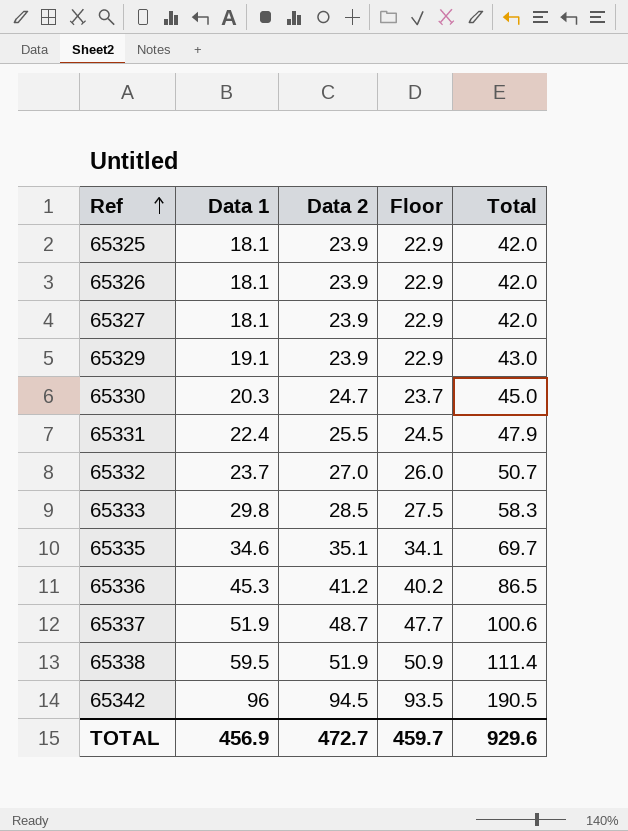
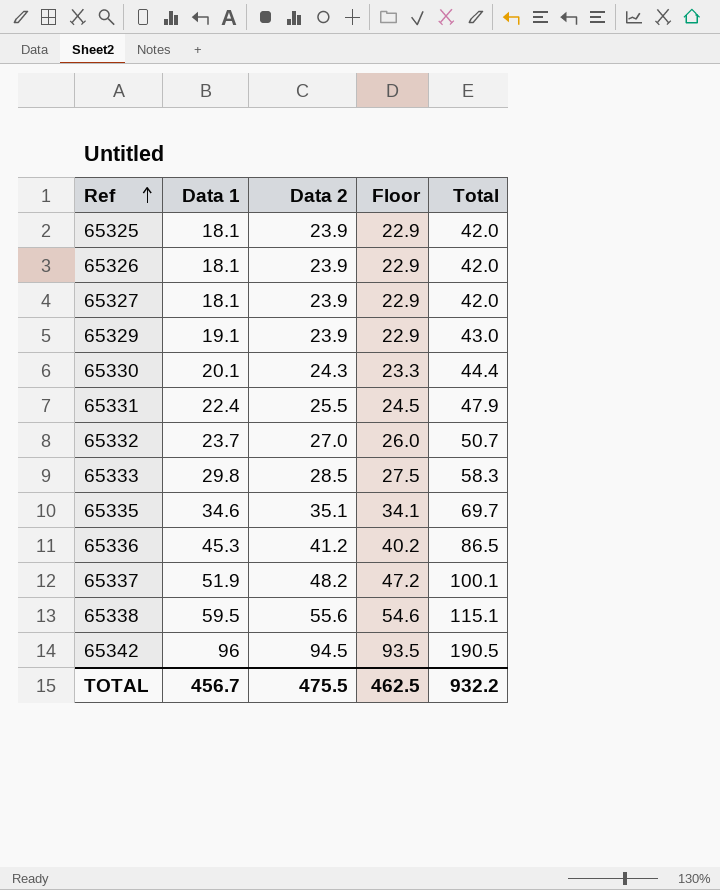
65330 | Data 1: 20.3 -> 20.1
65330 | Data 2: 24.7 -> 24.3
65330 | Floor: 23.7 -> 23.3
65330 | Total: 45.0 -> 44.4
65337 | Data 2: 48.7 -> 48.2
65337 | Floor: 47.7 -> 47.2
65337 | Total: 100.6 -> 100.1
65338 | Data 2: 51.9 -> 55.6
65338 | Floor: 50.9 -> 54.6
65338 | Total: 111.4 -> 115.1
TOTAL | Data 1: 456.9 -> 456.7
TOTAL | Data 2: 472.7 -> 475.5
TOTAL | Floor: 459.7 -> 462.5
TOTAL | Total: 929.6 -> 932.2

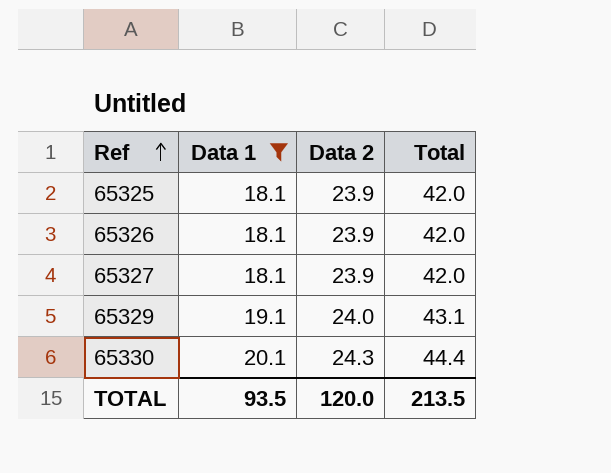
filter: none -> Data 1 <= 20.1
column Floor | formula: [Data 2] - 1 -> none
65329 | Data 2: 23.9 -> 24.0
65329 | Total: 43.0 -> 43.1
TOTAL | Data 1: 456.7 -> 93.5
TOTAL | Data 2: 475.5 -> 120.0
TOTAL | Total: 932.2 -> 213.5

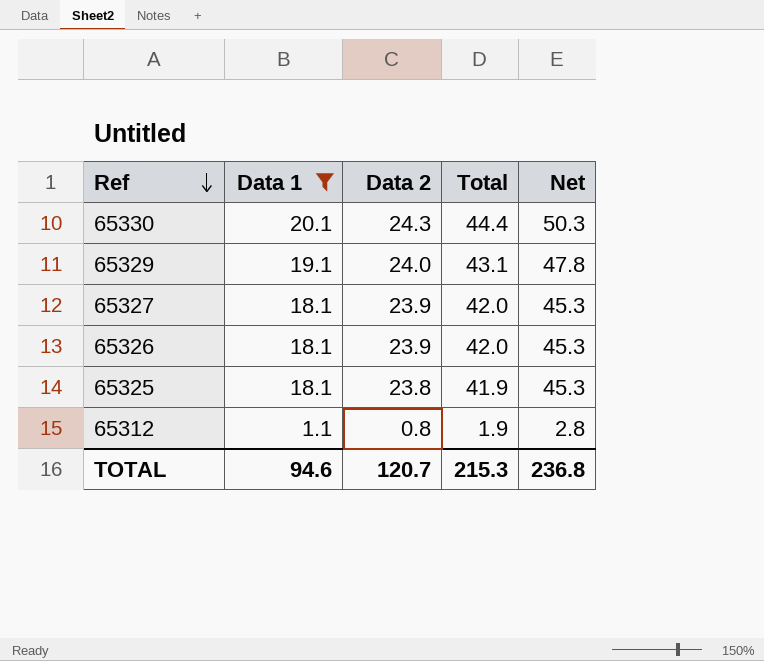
row order: Ref ascending -> Ref descending
column Net | formula: none -> [Data 1] * 2.5
65325 | Data 2: 23.9 -> 23.8
65325 | Total: 42.0 -> 41.9
row 65312: none -> 1.1 | 0.8 | 1.9 | 2.8
TOTAL | Data 1: 93.5 -> 94.6
TOTAL | Data 2: 120.0 -> 120.7
TOTAL | Total: 213.5 -> 215.3

